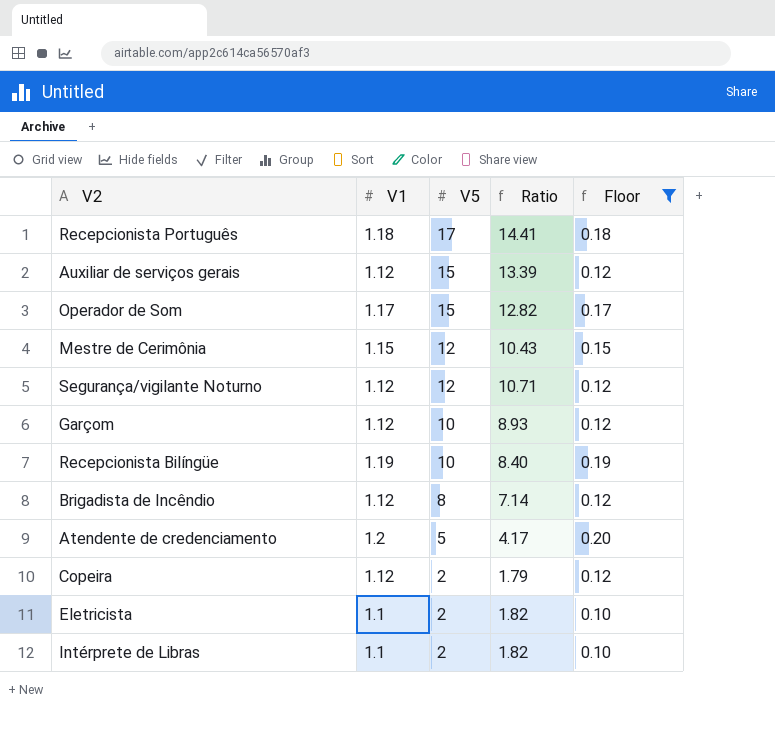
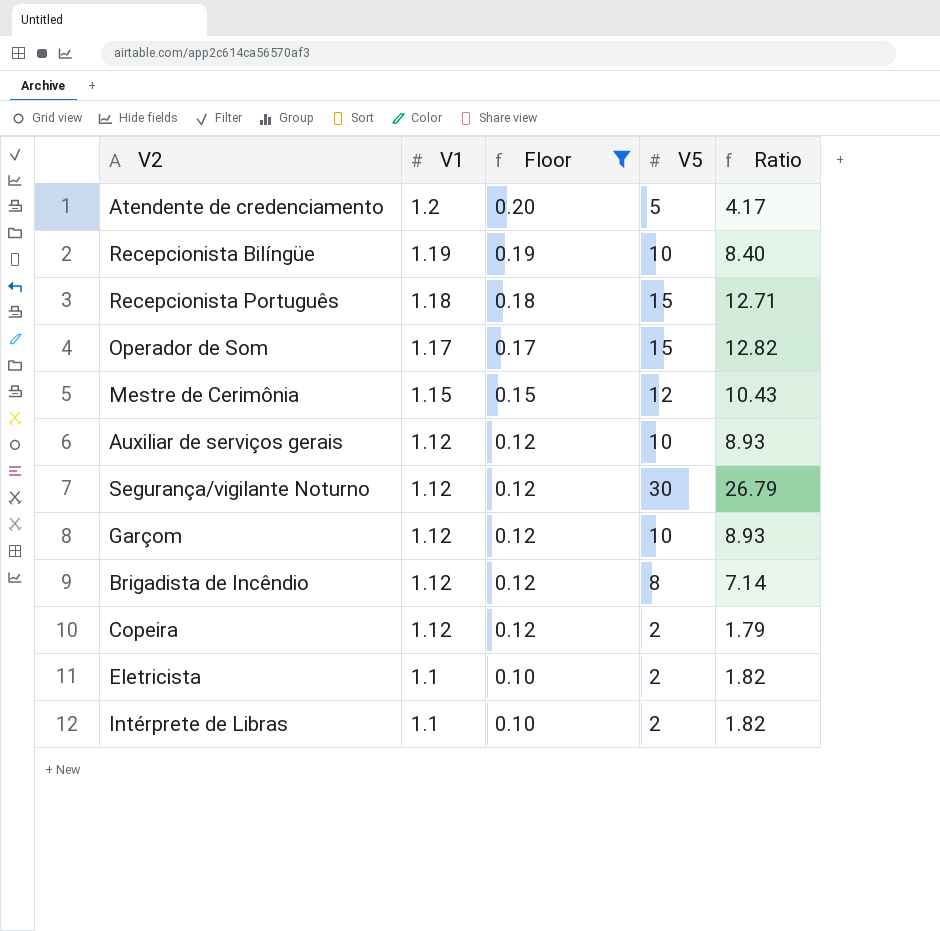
row order: V5 descending -> V1 descending
column Floor | position: 5 -> 3
Recepcionista Português | V5: 17 -> 15
Recepcionista Português | Ratio: 14.41 -> 12.71
Auxiliar de serviços gerais | V5: 15 -> 10
Auxiliar de serviços gerais | Ratio: 13.39 -> 8.93
Segurança/vigilante Noturno | V5: 12 -> 30
Segurança/vigilante Noturno | Ratio: 10.71 -> 26.79

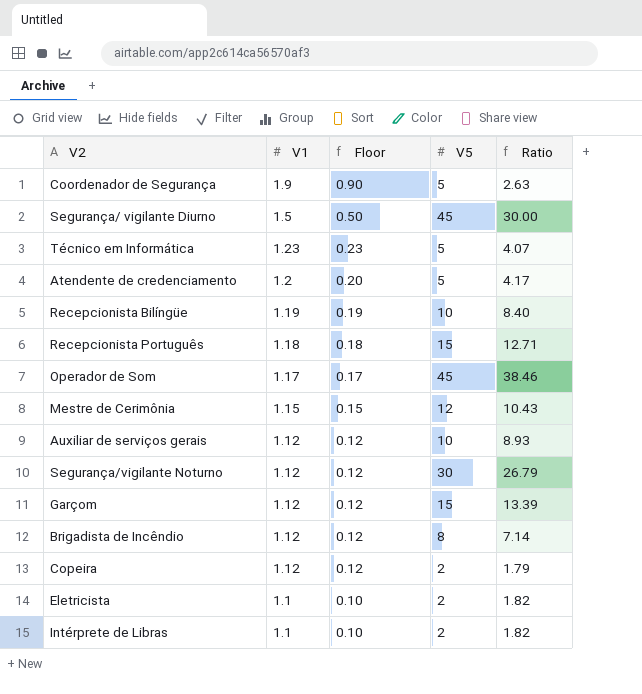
filter: Floor <= 0.20 -> none
Operador de Som | V5: 15 -> 45
Operador de Som | Ratio: 12.82 -> 38.46
Garçom | V5: 10 -> 15
Garçom | Ratio: 8.93 -> 13.39

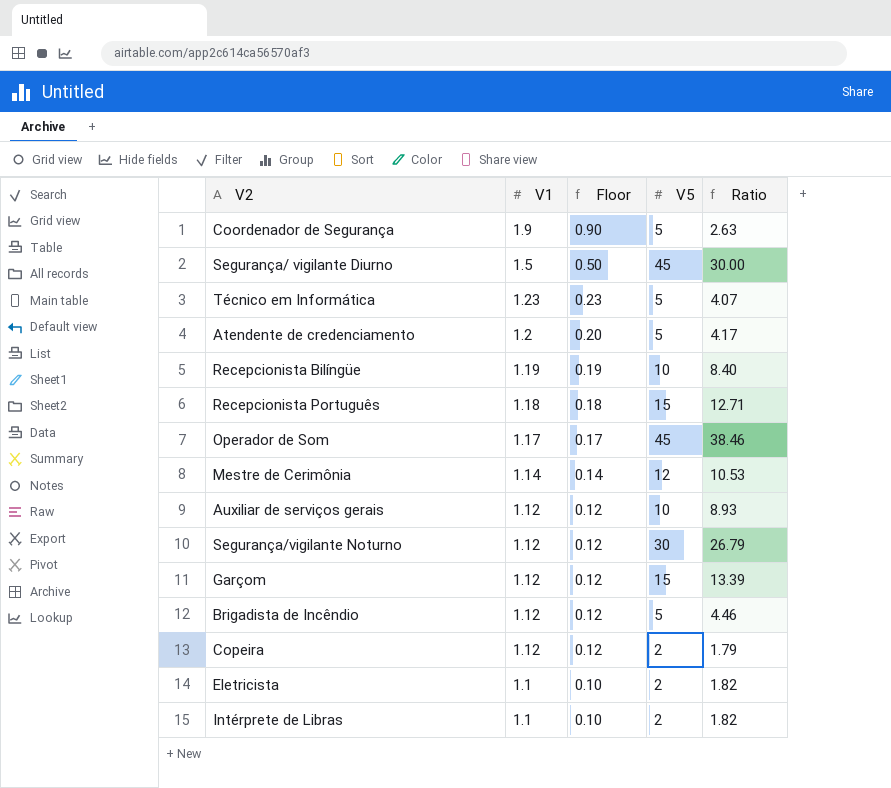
Mestre de Cerimônia | V1: 1.15 -> 1.14
Mestre de Cerimônia | Floor: 0.15 -> 0.14
Mestre de Cerimônia | Ratio: 10.43 -> 10.53
Brigadista de Incêndio | V5: 8 -> 5
Brigadista de Incêndio | Ratio: 7.14 -> 4.46

